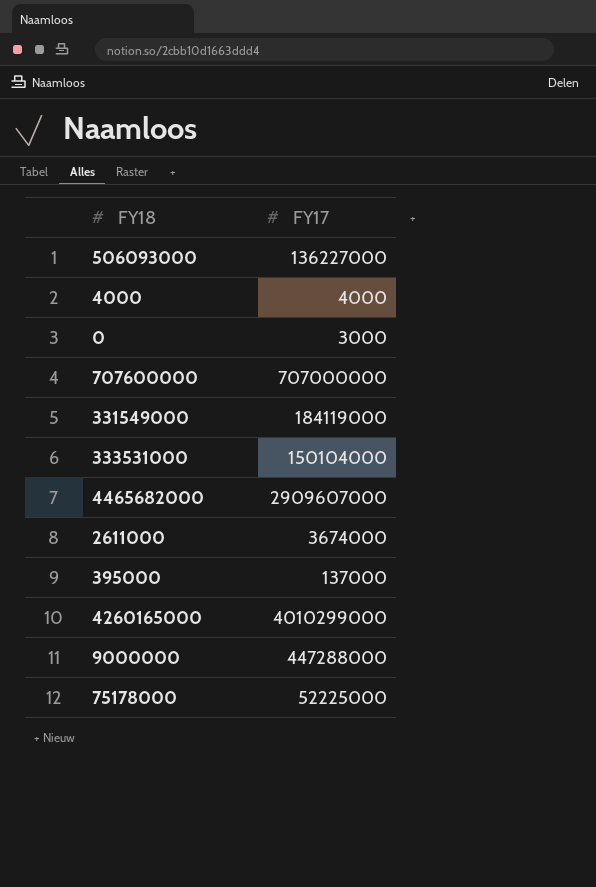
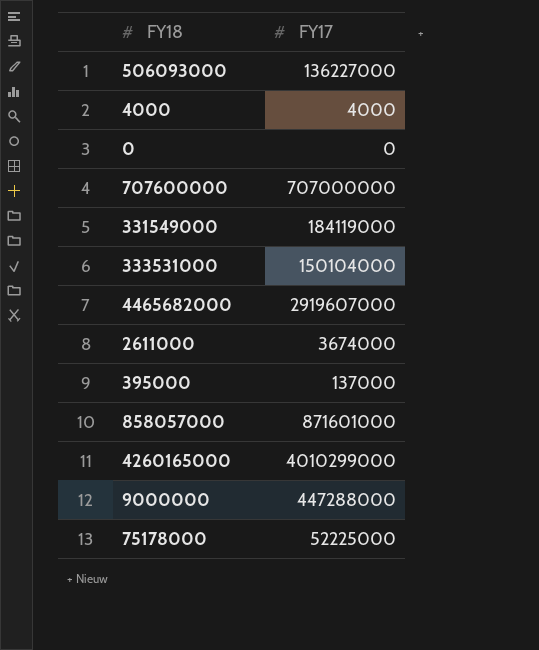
0 | FY17: 3000 -> 0
4465682000 | FY17: 2909607000 -> 2919607000
row 858057000: none -> 871601000

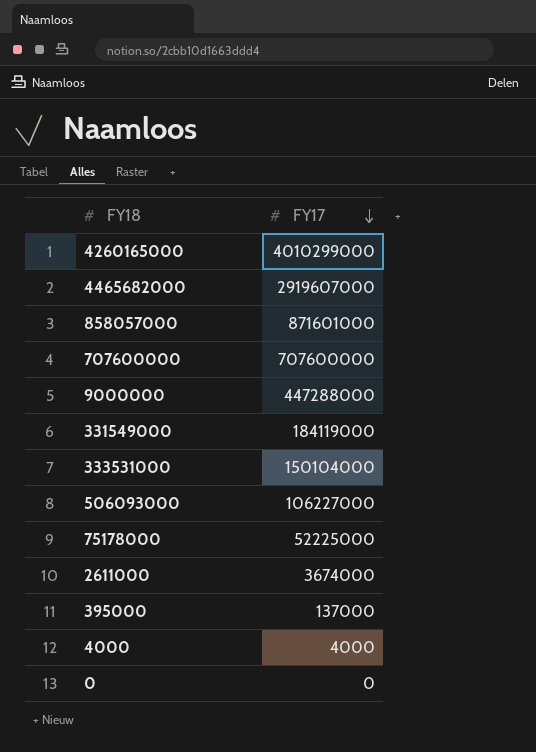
row order: none -> FY17 descending
707600000 | FY17: 707000000 -> 707600000
506093000 | FY17: 136227000 -> 106227000

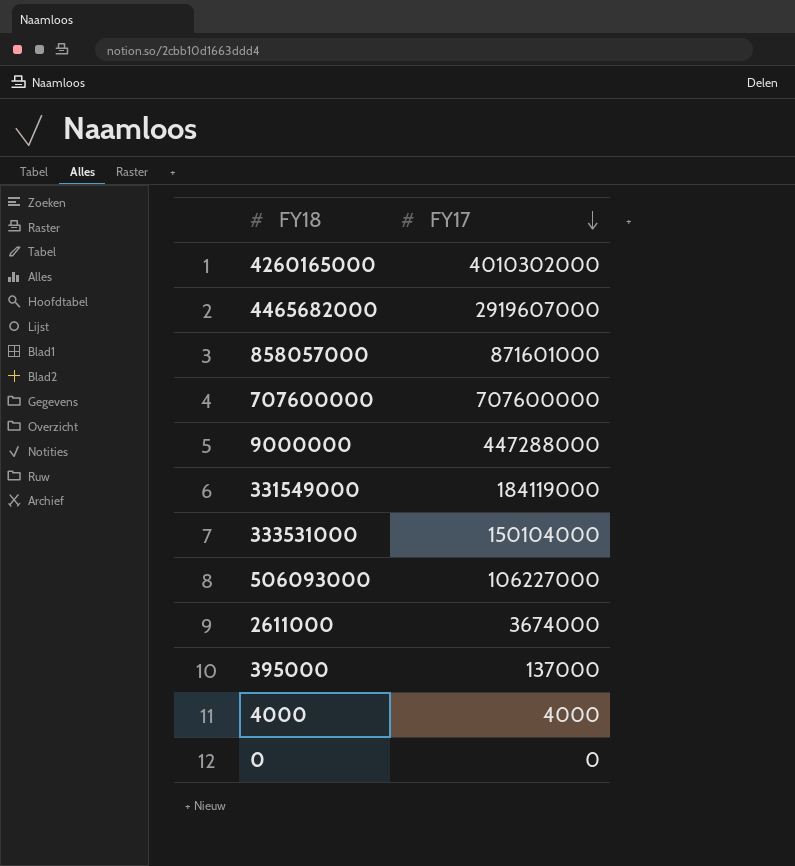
row 75178000: 52225000 -> none
4260165000 | FY17: 4010299000 -> 4010302000

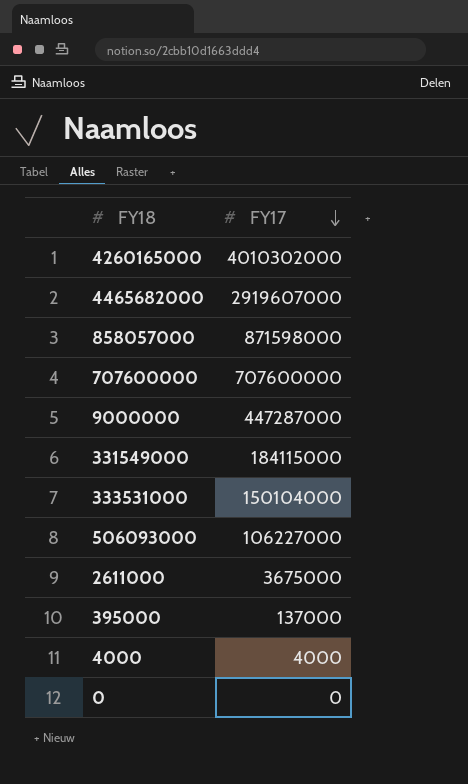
858057000 | FY17: 871601000 -> 871598000
9000000 | FY17: 447288000 -> 447287000
331549000 | FY17: 184119000 -> 184115000
2611000 | FY17: 3674000 -> 3675000

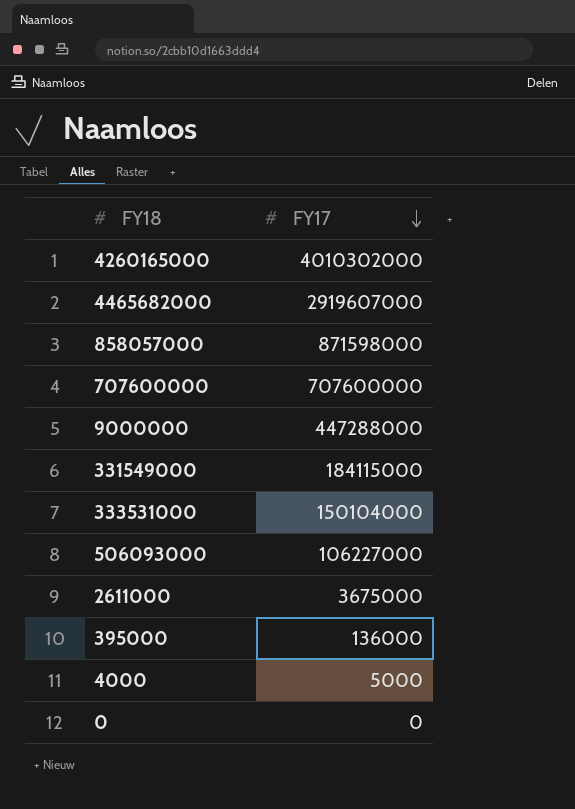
9000000 | FY17: 447287000 -> 447288000
395000 | FY17: 137000 -> 136000
4000 | FY17: 4000 -> 5000

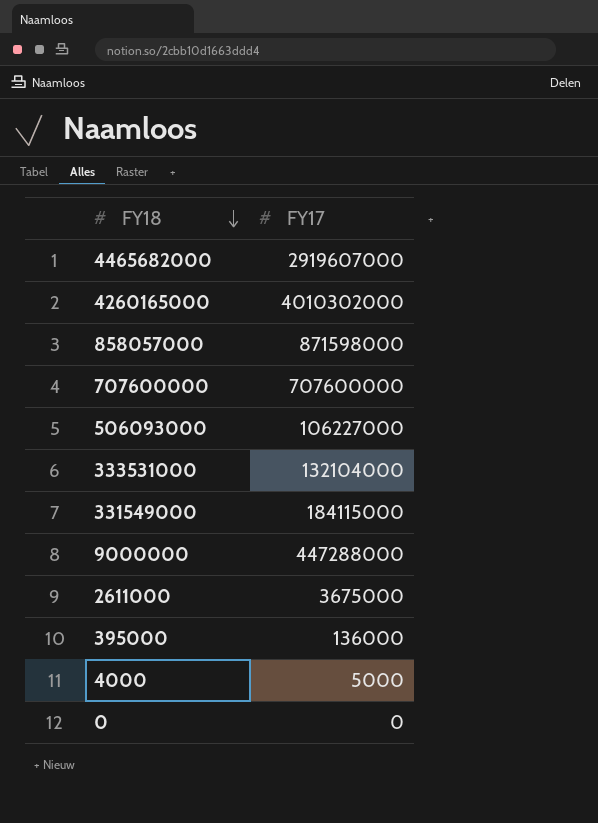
row order: FY17 descending -> FY18 descending
333531000 | FY17: 150104000 -> 132104000

